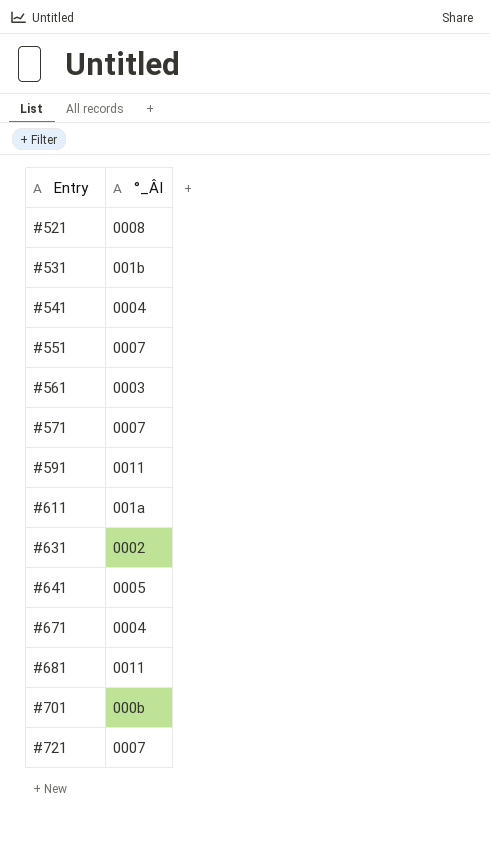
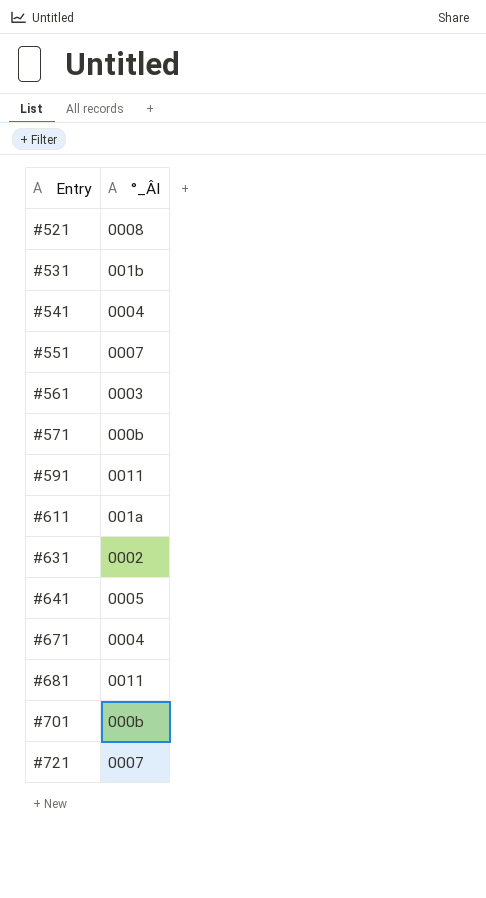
#571 | °_ÂI: 0007 -> 000b

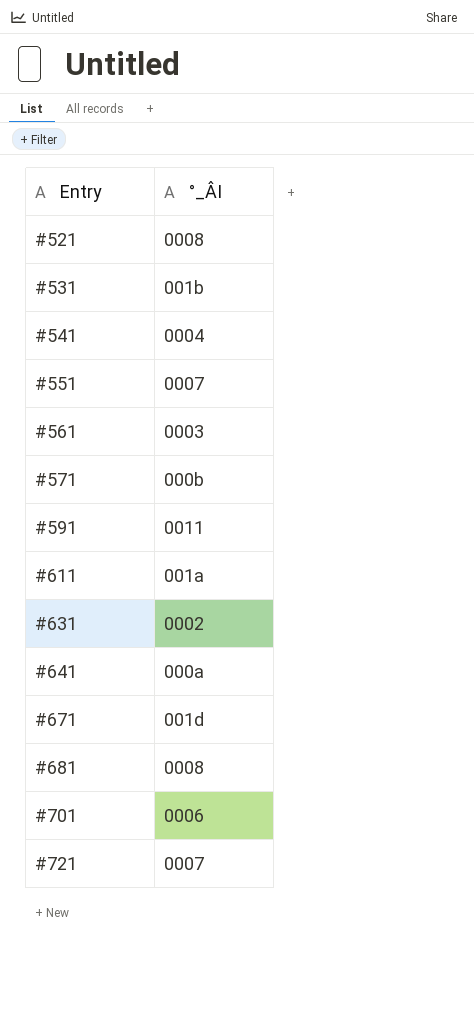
#641 | °_ÂI: 0005 -> 000a
#671 | °_ÂI: 0004 -> 001d
#681 | °_ÂI: 0011 -> 0008
#701 | °_ÂI: 000b -> 0006

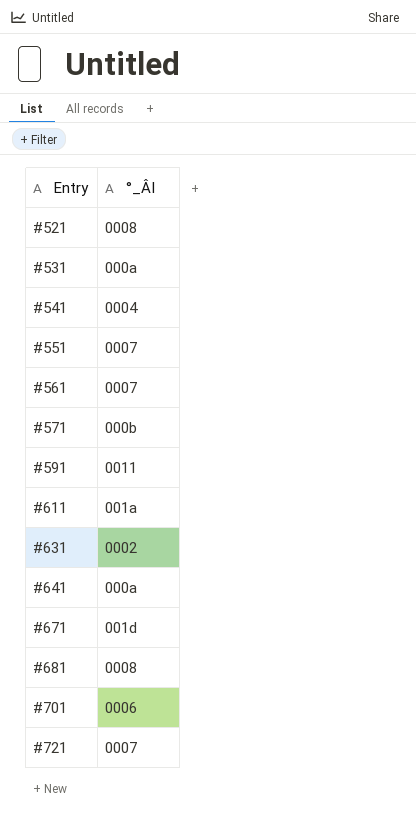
#531 | °_ÂI: 001b -> 000a
#561 | °_ÂI: 0003 -> 0007

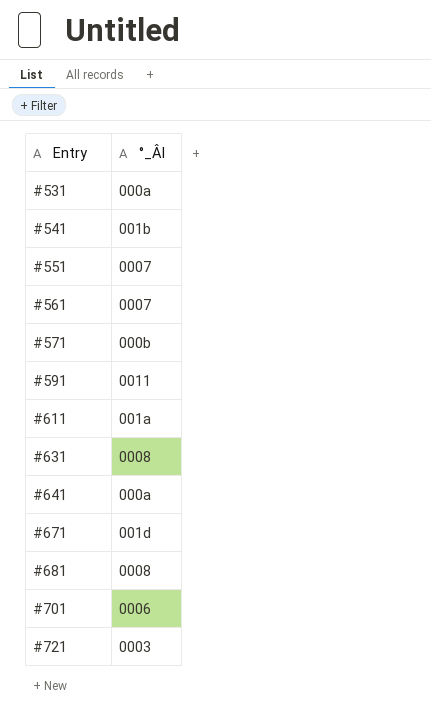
row #521: 0008 -> none
#541 | °_ÂI: 0004 -> 001b
#631 | °_ÂI: 0002 -> 0008
#721 | °_ÂI: 0007 -> 0003

